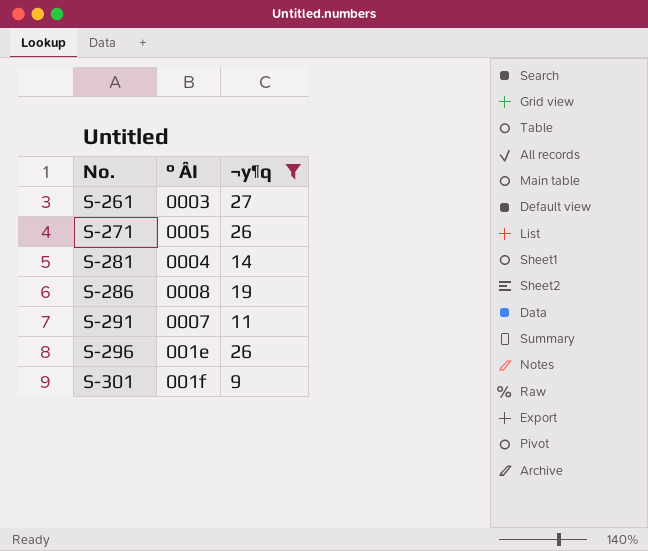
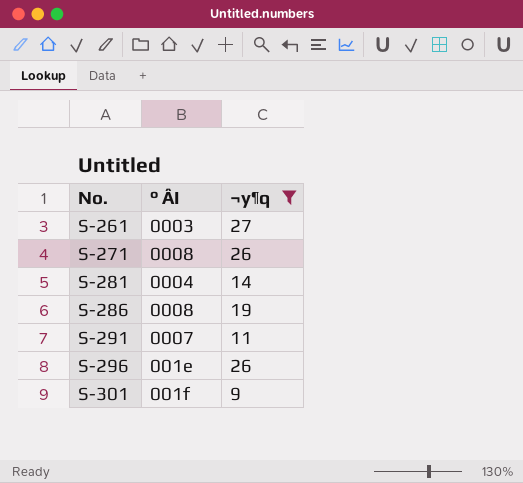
S-271 | ° ÂI: 0005 -> 0008

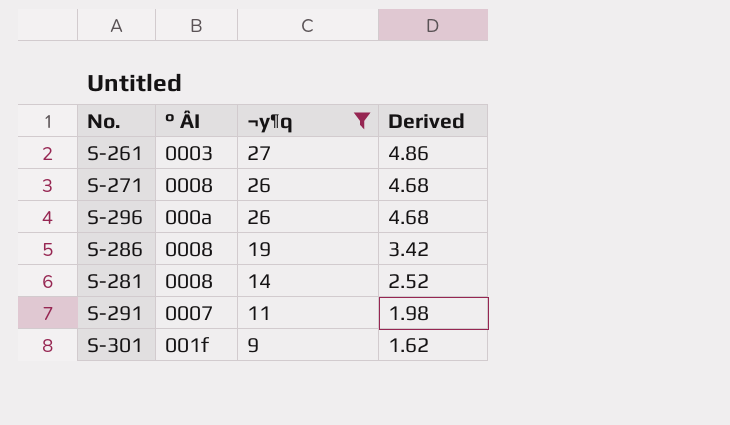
row order: No. ascending -> ¬y¶q descending
column Derived | formula: none -> [¬y¶q] * 0.18
S-296 | ° ÂI: 001e -> 000a
S-281 | ° ÂI: 0004 -> 0008

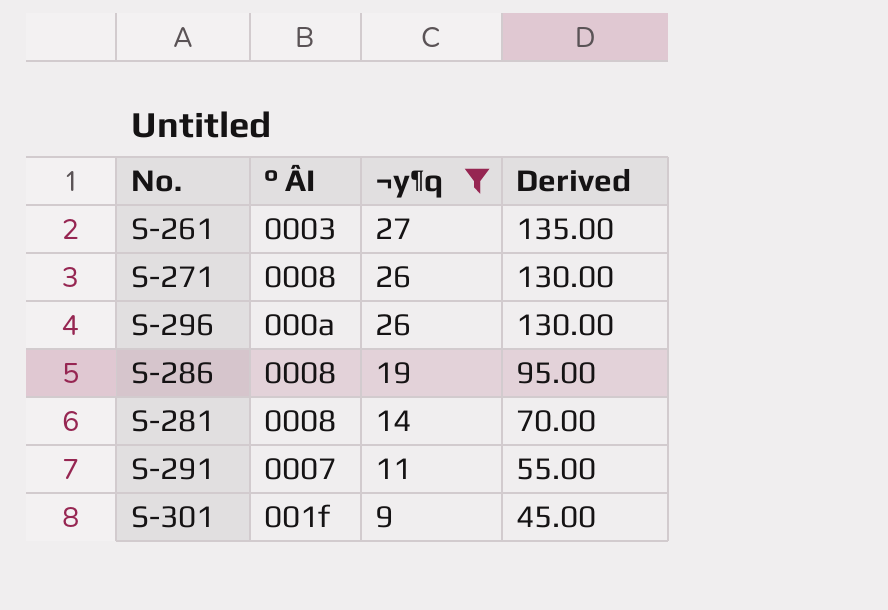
column Derived | formula: [¬y¶q] * 0.18 -> [¬y¶q] * 5

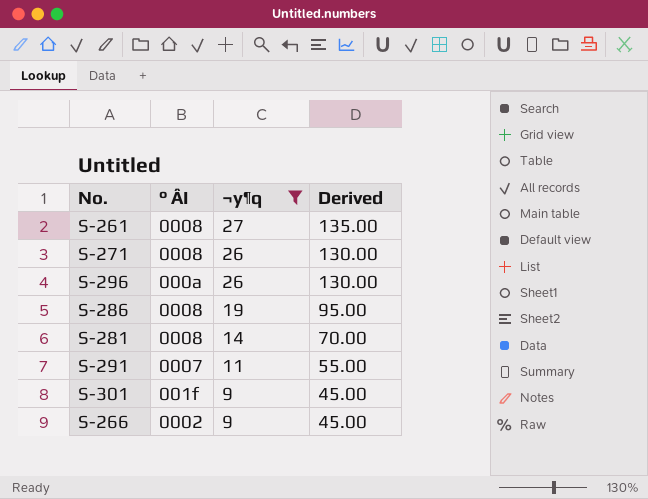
S-261 | ° ÂI: 0003 -> 0008
row S-266: none -> 0002 | 9 | 45.00

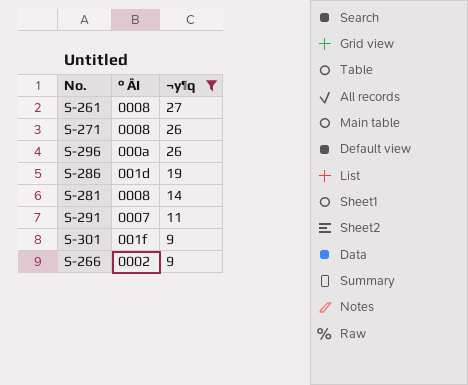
column Derived | formula: [¬y¶q] * 5 -> none
S-286 | ° ÂI: 0008 -> 001d

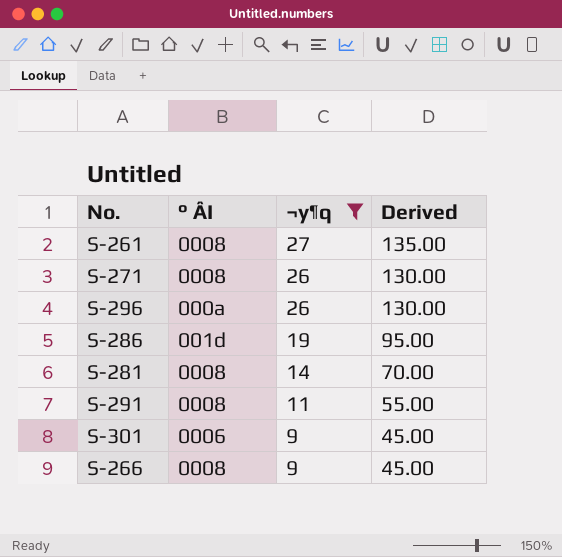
column Derived | formula: none -> [¬y¶q] * 5
S-291 | ° ÂI: 0007 -> 0008
S-301 | ° ÂI: 001f -> 0006
S-266 | ° ÂI: 0002 -> 0008

